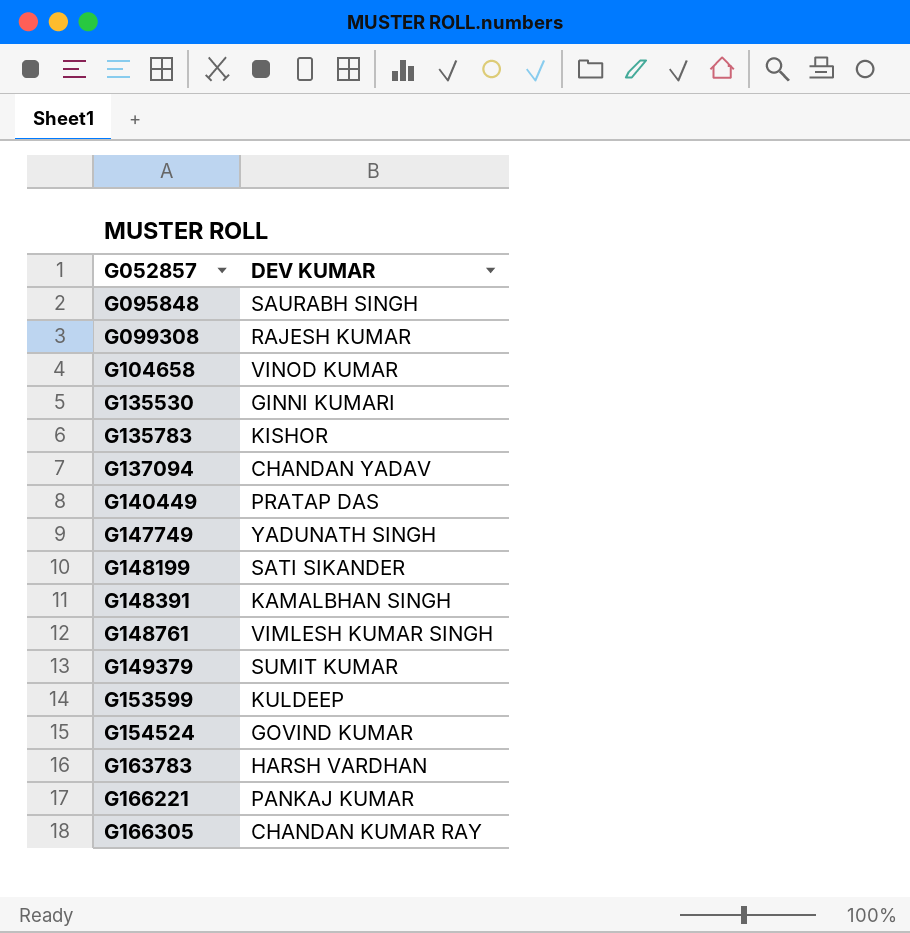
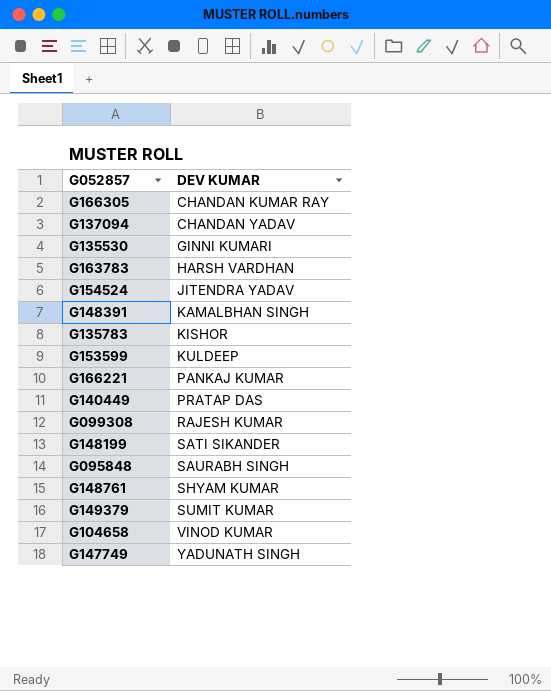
row order: G052857 ascending -> DEV KUMAR ascending
G154524 | DEV KUMAR: GOVIND KUMAR -> JITENDRA YADAV
G148761 | DEV KUMAR: VIMLESH KUMAR SINGH -> SHYAM KUMAR

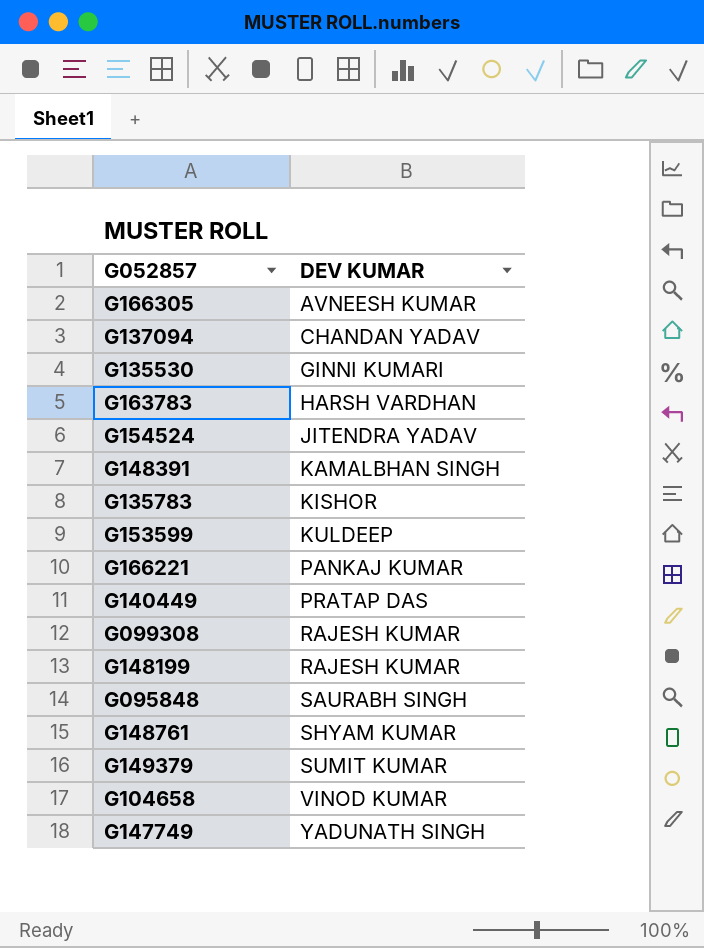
G166305 | DEV KUMAR: CHANDAN KUMAR RAY -> AVNEESH KUMAR
G148199 | DEV KUMAR: SATI SIKANDER -> RAJESH KUMAR

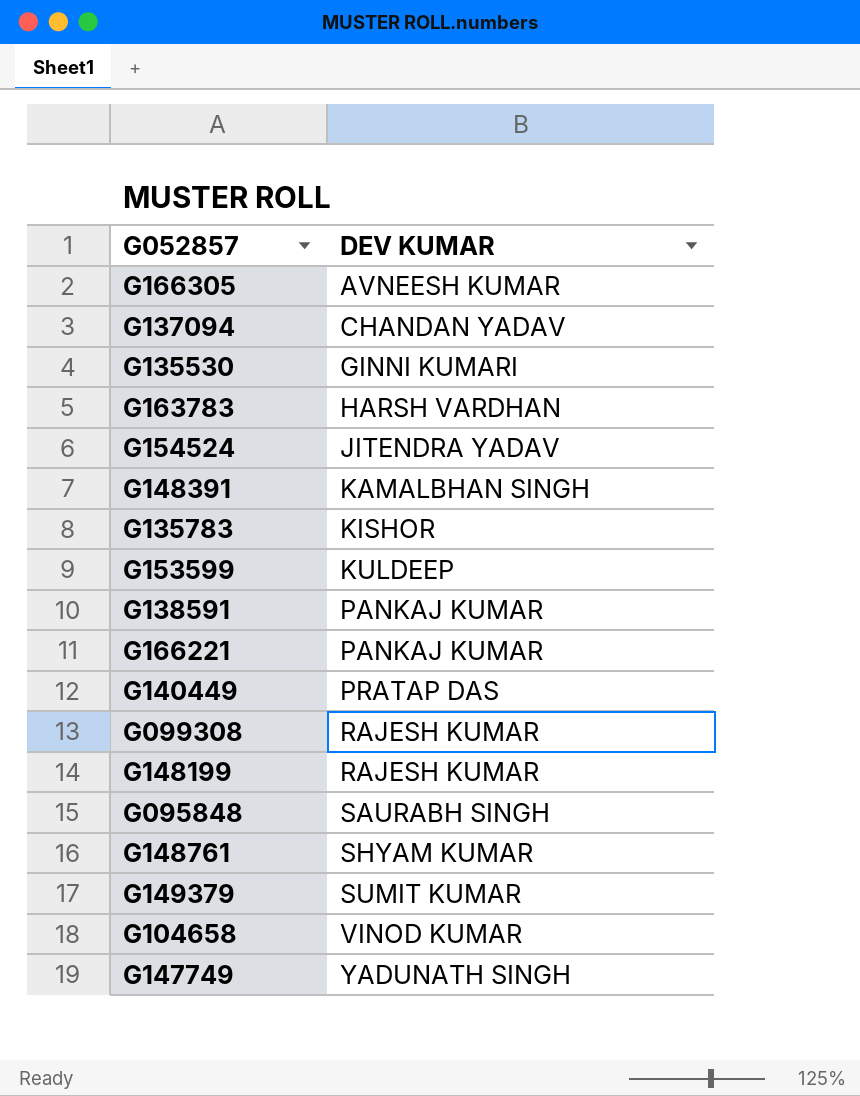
row G138591: none -> PANKAJ KUMAR

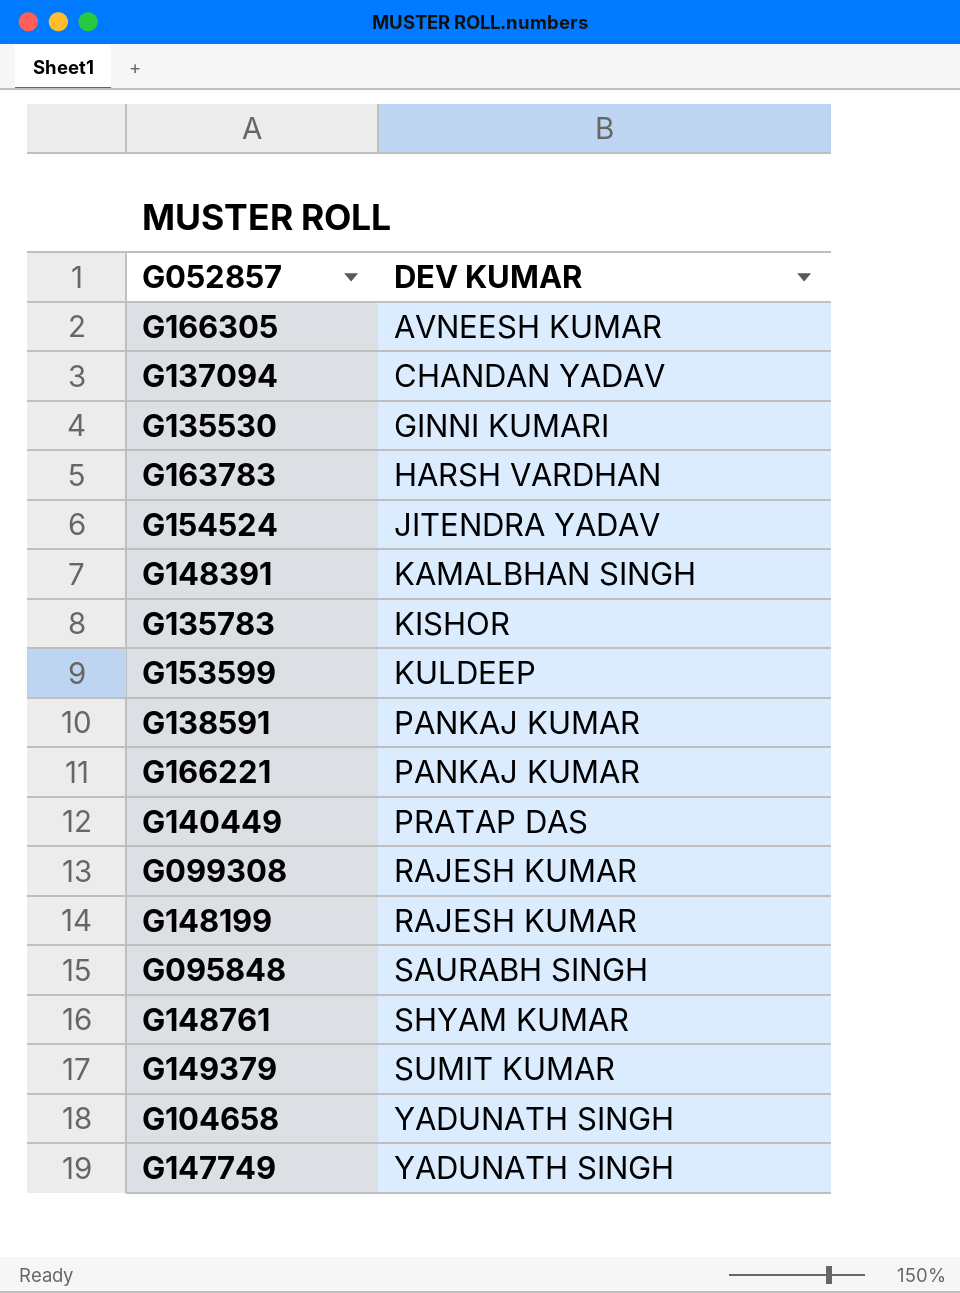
G104658 | DEV KUMAR: VINOD KUMAR -> YADUNATH SINGH

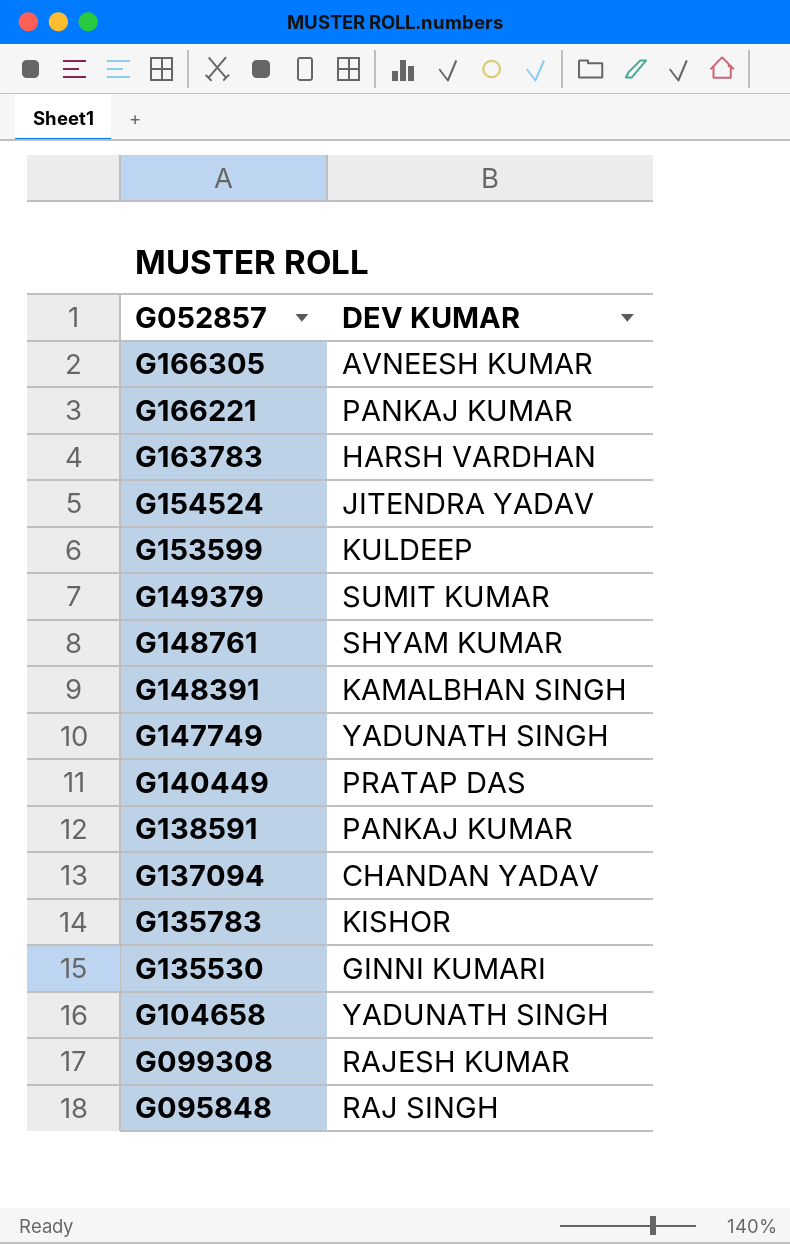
row order: DEV KUMAR ascending -> G052857 descending
row G148199: RAJESH KUMAR -> none
G095848 | DEV KUMAR: SAURABH SINGH -> RAJ SINGH

